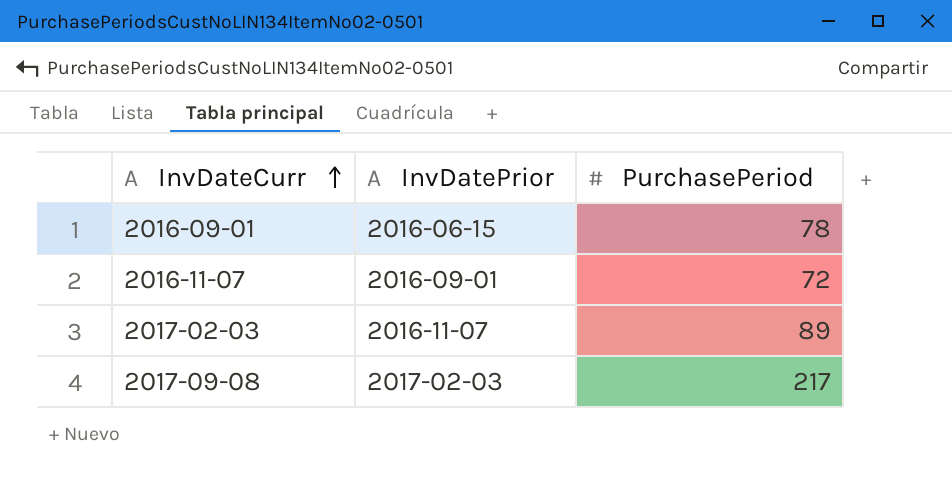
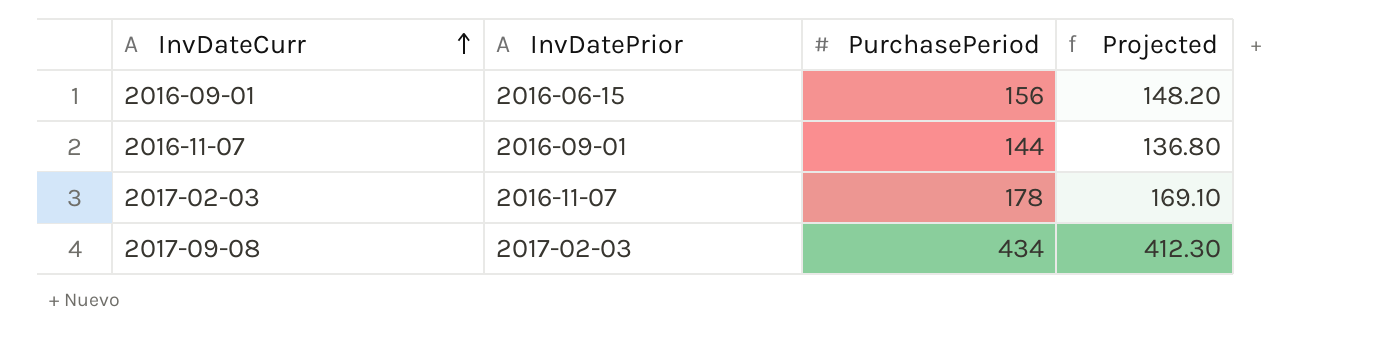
column Projected | formula: none -> [PurchasePeriod] * 0.95
2016-09-01 | PurchasePeriod: 78 -> 156
2016-11-07 | PurchasePeriod: 72 -> 144
2017-02-03 | PurchasePeriod: 89 -> 178
2017-09-08 | PurchasePeriod: 217 -> 434

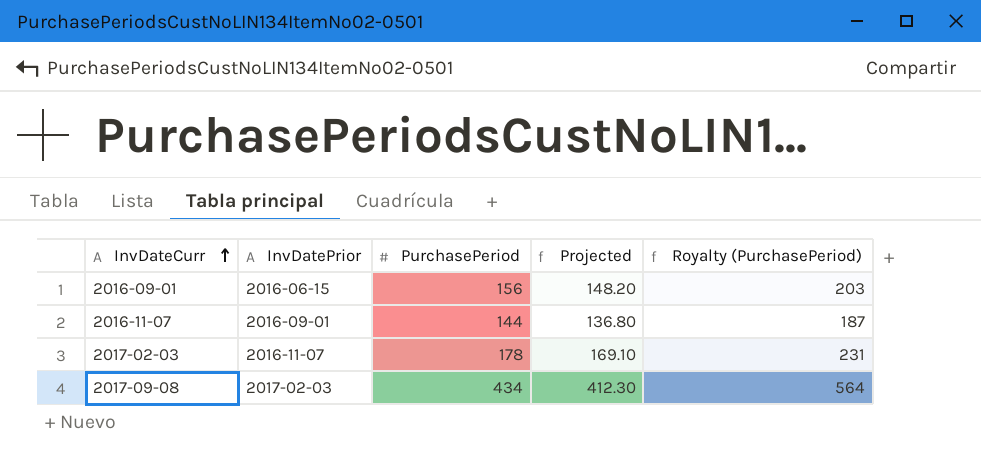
column Royalty (PurchasePeriod) | formula: none -> [PurchasePeriod] * 1.3

